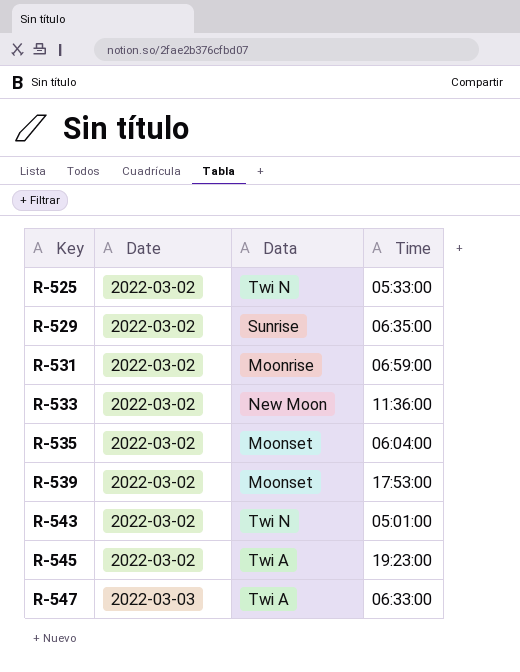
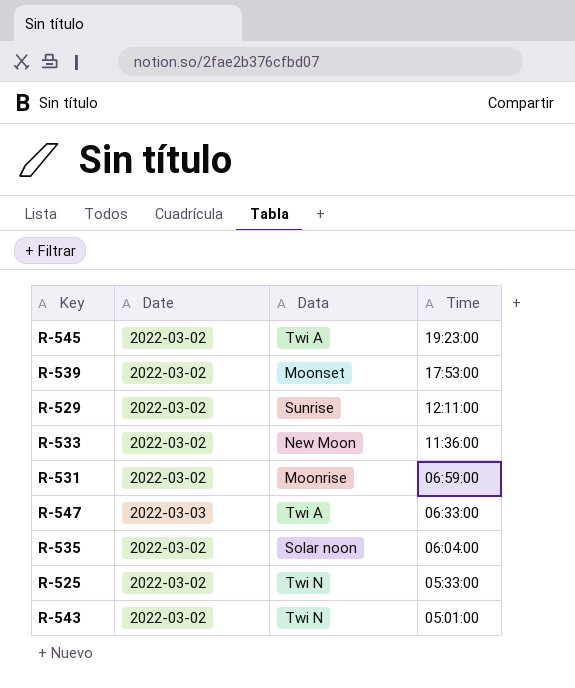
row order: Key ascending -> Time descending
R-529 | Time: 06:35:00 -> 12:11:00
R-535 | Data: Moonset -> Solar noon

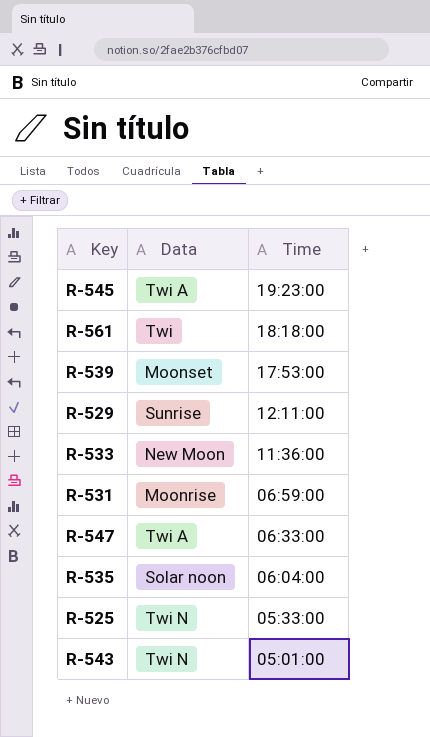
column Date | position: 2 -> none
row R-561: none -> Twi | 18:18:00

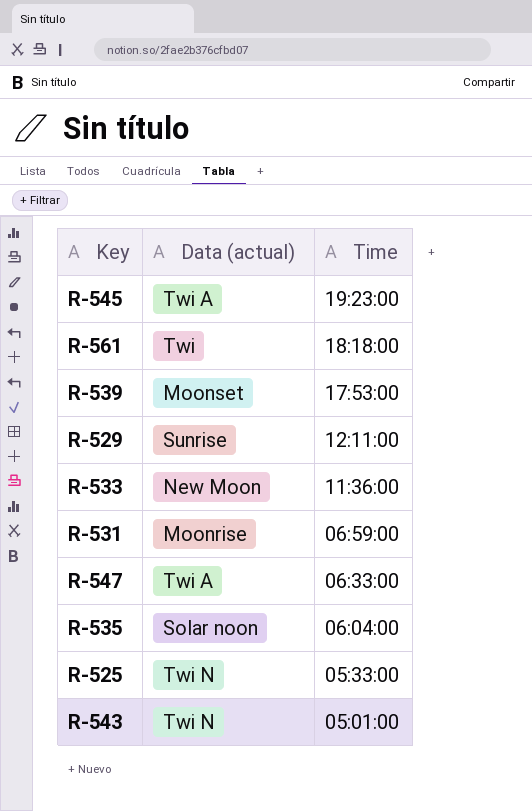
column name: Data -> Data (actual)

